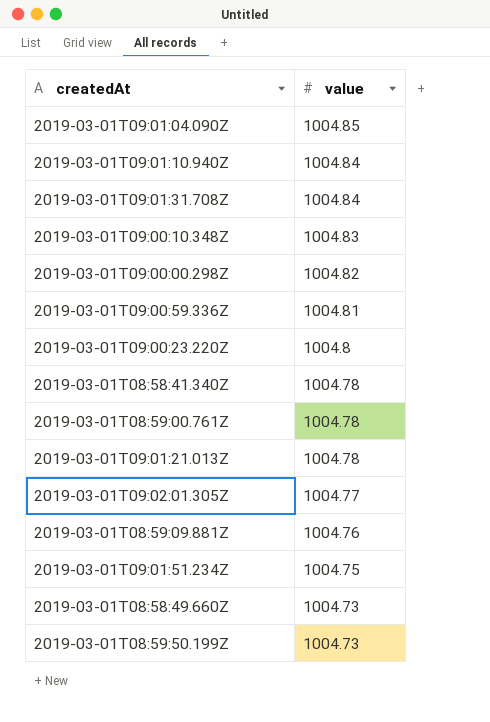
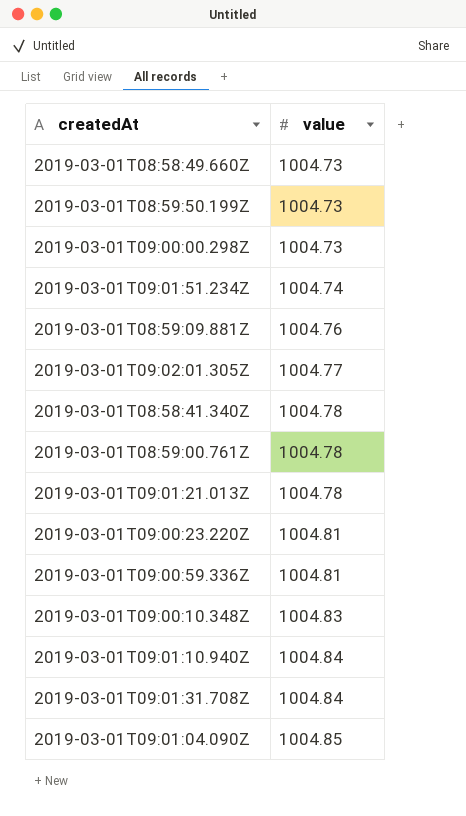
row order: value descending -> value ascending
2019-03-01T09:00:00.298Z | value: 1004.82 -> 1004.73
2019-03-01T09:01:51.234Z | value: 1004.75 -> 1004.74
2019-03-01T09:00:23.220Z | value: 1004.8 -> 1004.81

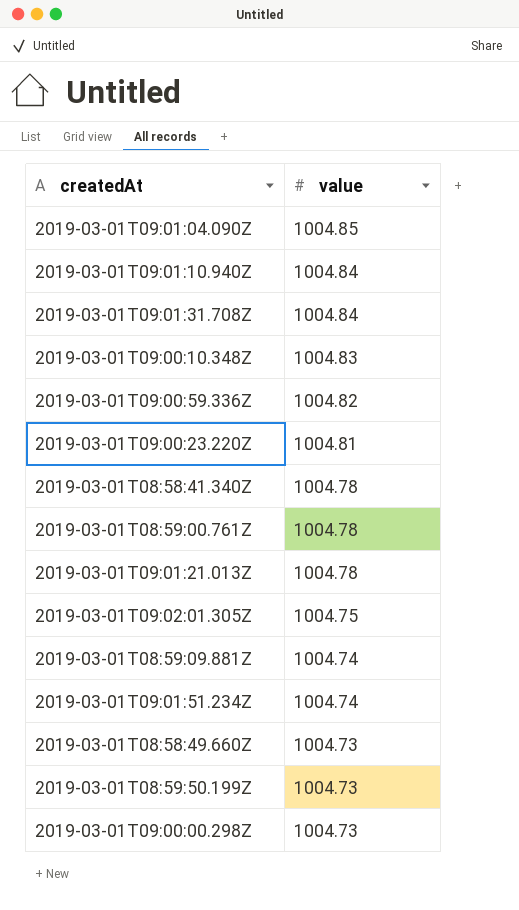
row order: value ascending -> value descending
2019-03-01T09:00:59.336Z | value: 1004.81 -> 1004.82
2019-03-01T09:02:01.305Z | value: 1004.77 -> 1004.75
2019-03-01T08:59:09.881Z | value: 1004.76 -> 1004.74

